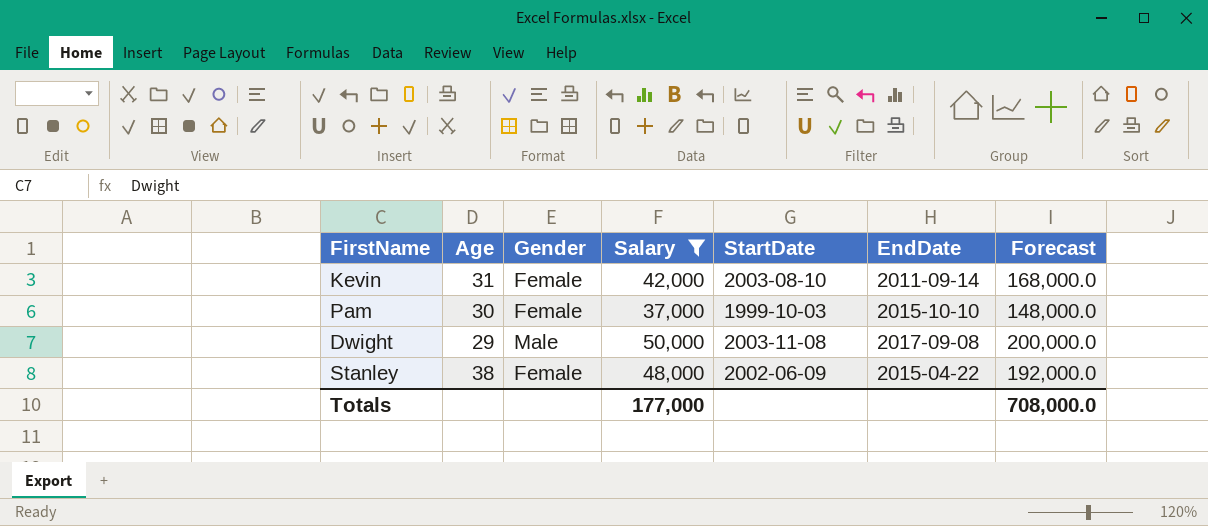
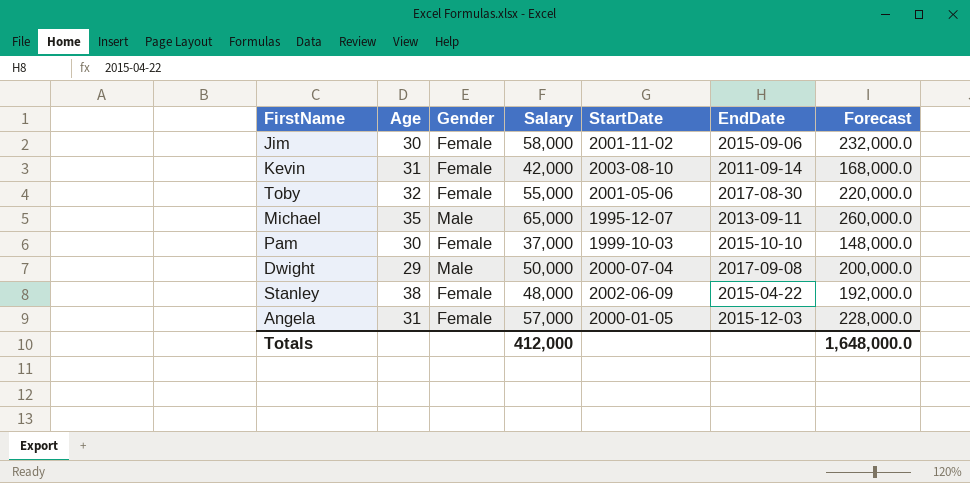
filter: Salary <= 50,000 -> none
Dwight | StartDate: 2003-11-08 -> 2000-07-04
Totals | Salary: 177,000 -> 412,000
Totals | Forecast: 708,000.0 -> 1,648,000.0

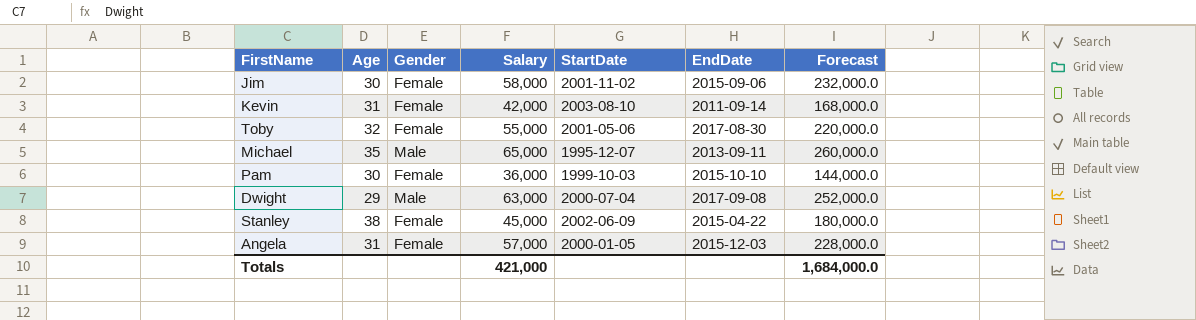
Pam | Salary: 37,000 -> 36,000
Pam | Forecast: 148,000.0 -> 144,000.0
Dwight | Salary: 50,000 -> 63,000
Dwight | Forecast: 200,000.0 -> 252,000.0
Stanley | Salary: 48,000 -> 45,000
Stanley | Forecast: 192,000.0 -> 180,000.0
Totals | Salary: 412,000 -> 421,000
Totals | Forecast: 1,648,000.0 -> 1,684,000.0

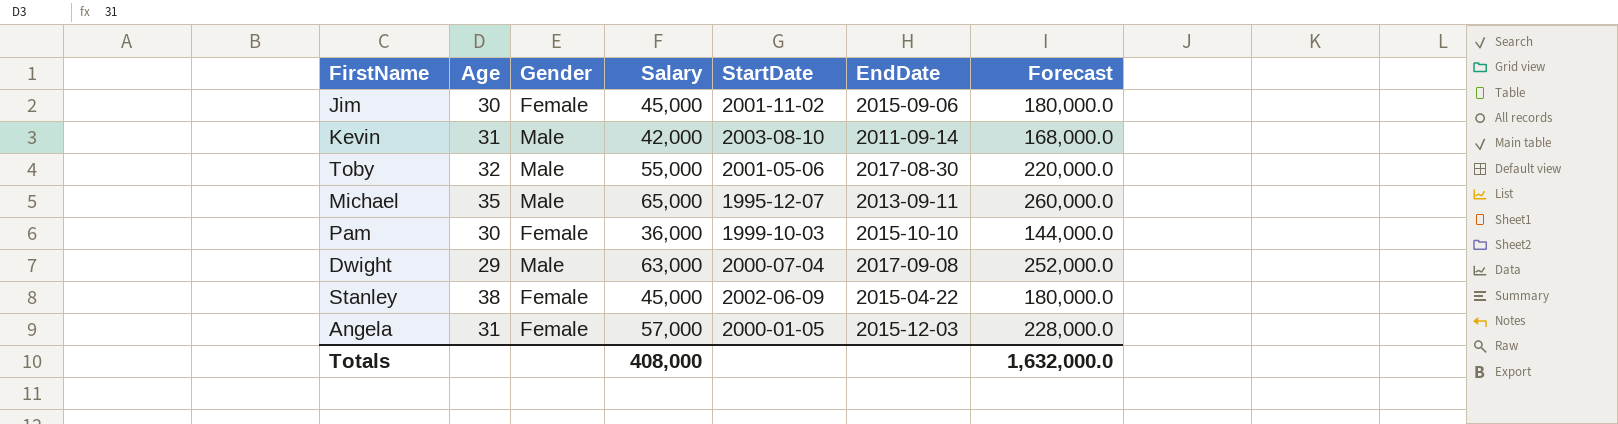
Jim | Salary: 58,000 -> 45,000
Jim | Forecast: 232,000.0 -> 180,000.0
Kevin | Gender: Female -> Male
Toby | Gender: Female -> Male
Totals | Salary: 421,000 -> 408,000
Totals | Forecast: 1,684,000.0 -> 1,632,000.0

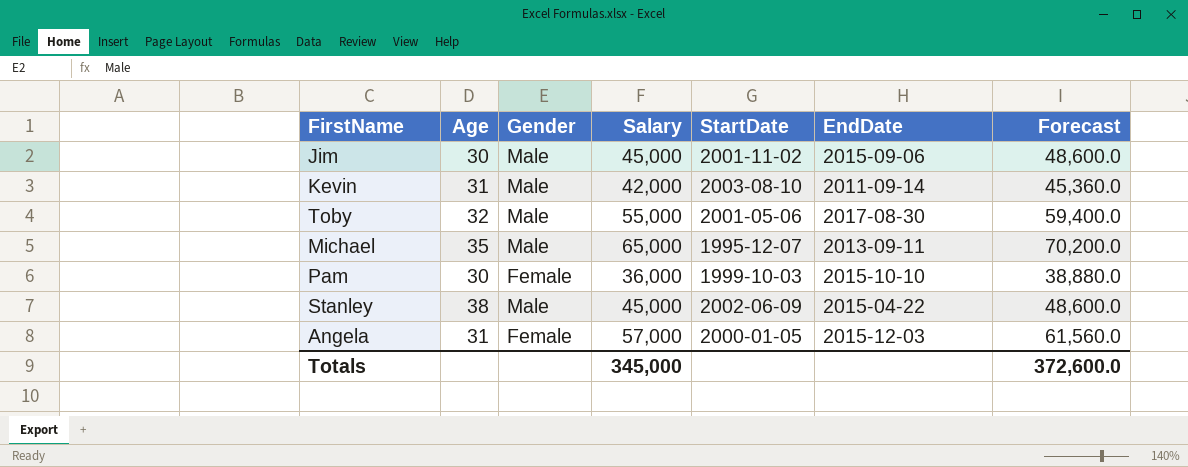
column Forecast | formula: [Salary] * 4 -> [Salary] * 1.08
row Dwight: 29 | Male | 63,000 | 2000-07-04 | 2017-09-08 | 252,000.0 -> none
Jim | Gender: Female -> Male
Stanley | Gender: Female -> Male
Totals | Salary: 408,000 -> 345,000
Totals | Forecast: 1,632,000.0 -> 372,600.0

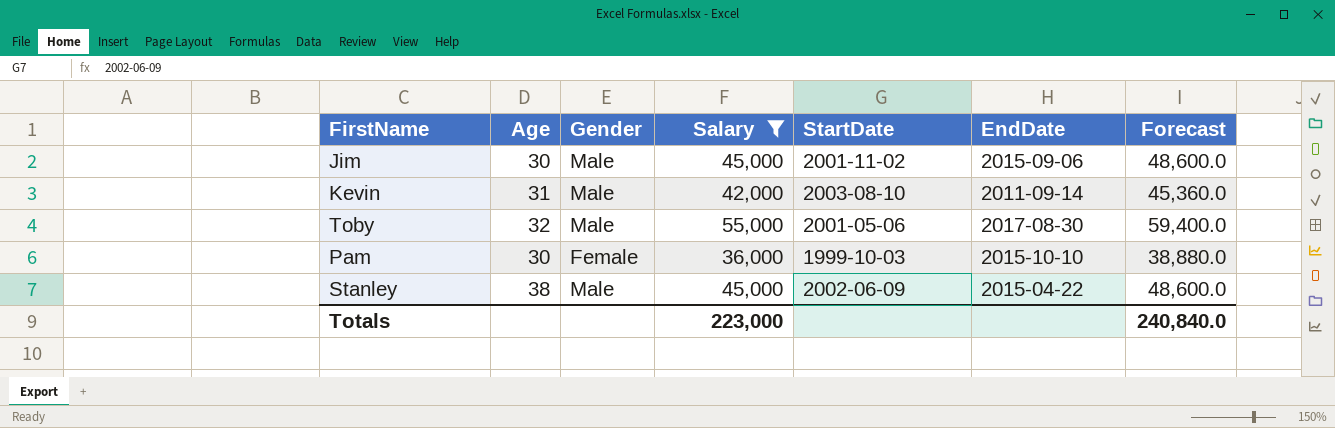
filter: none -> Salary <= 55,000
Totals | Salary: 345,000 -> 223,000
Totals | Forecast: 372,600.0 -> 240,840.0

